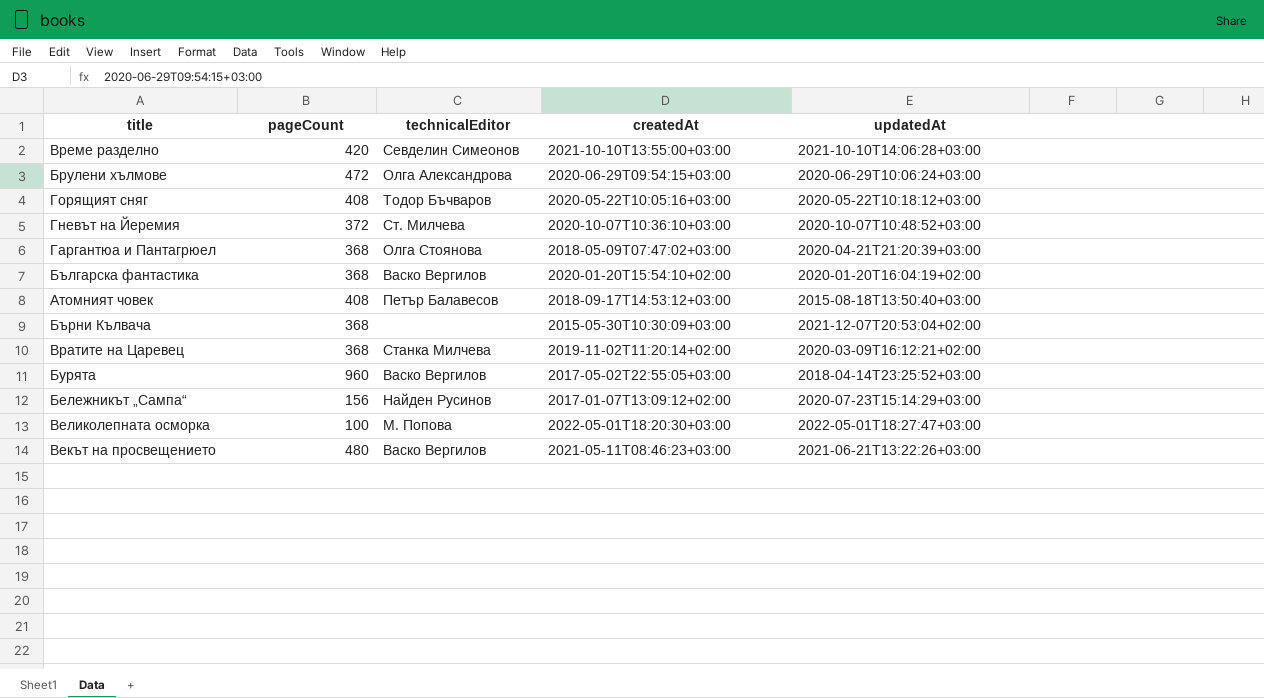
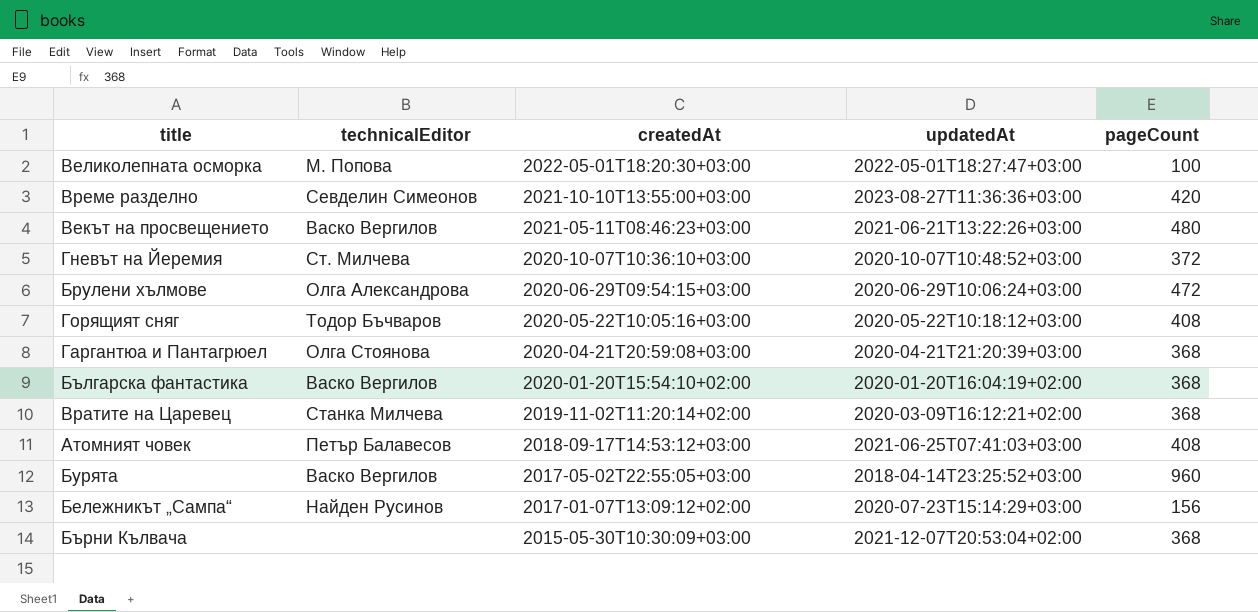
row order: none -> createdAt descending
column pageCount | position: 2 -> 5
Време разделно | updatedAt: 2021-10-10T14:06:28+03:00 -> 2023-08-27T11:36:36+03:00
Гаргантюа и Пантагрюел | createdAt: 2018-05-09T07:47:02+03:00 -> 2020-04-21T20:59:08+03:00
Атомният човек | updatedAt: 2015-08-18T13:50:40+03:00 -> 2021-06-25T07:41:03+03:00

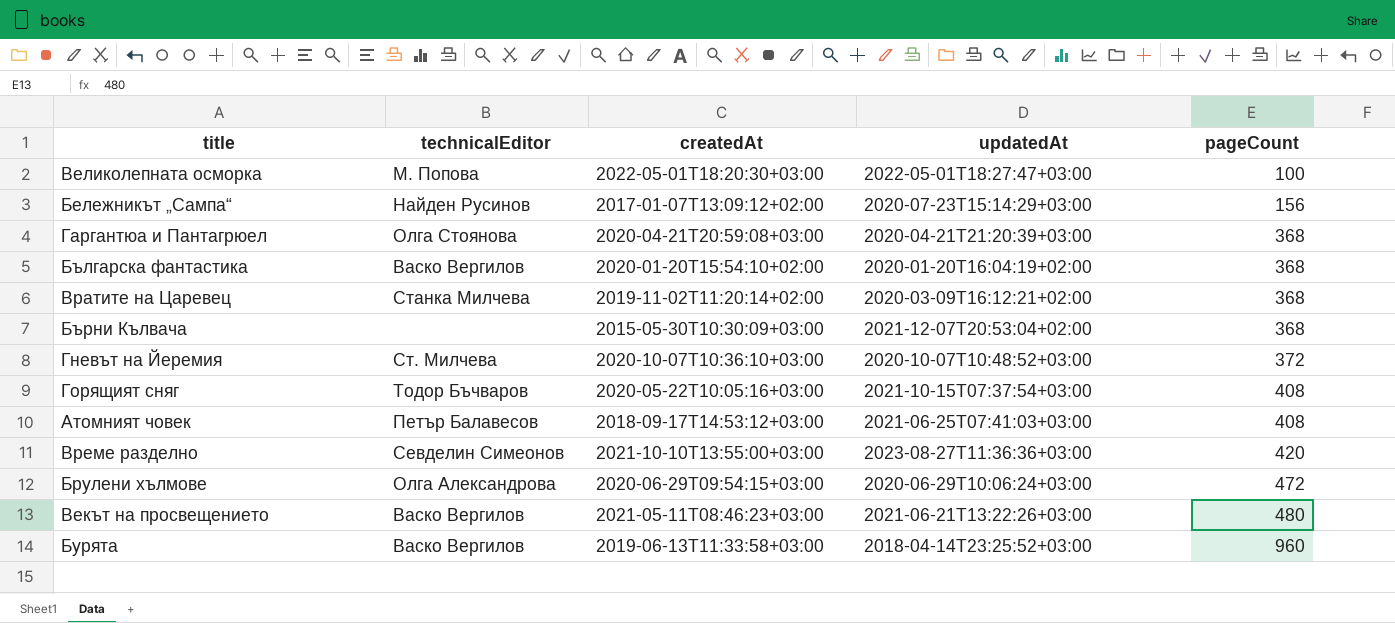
row order: createdAt descending -> pageCount ascending
Горящият сняг | updatedAt: 2020-05-22T10:18:12+03:00 -> 2021-10-15T07:37:54+03:00
Бурята | createdAt: 2017-05-02T22:55:05+03:00 -> 2019-06-13T11:33:58+03:00

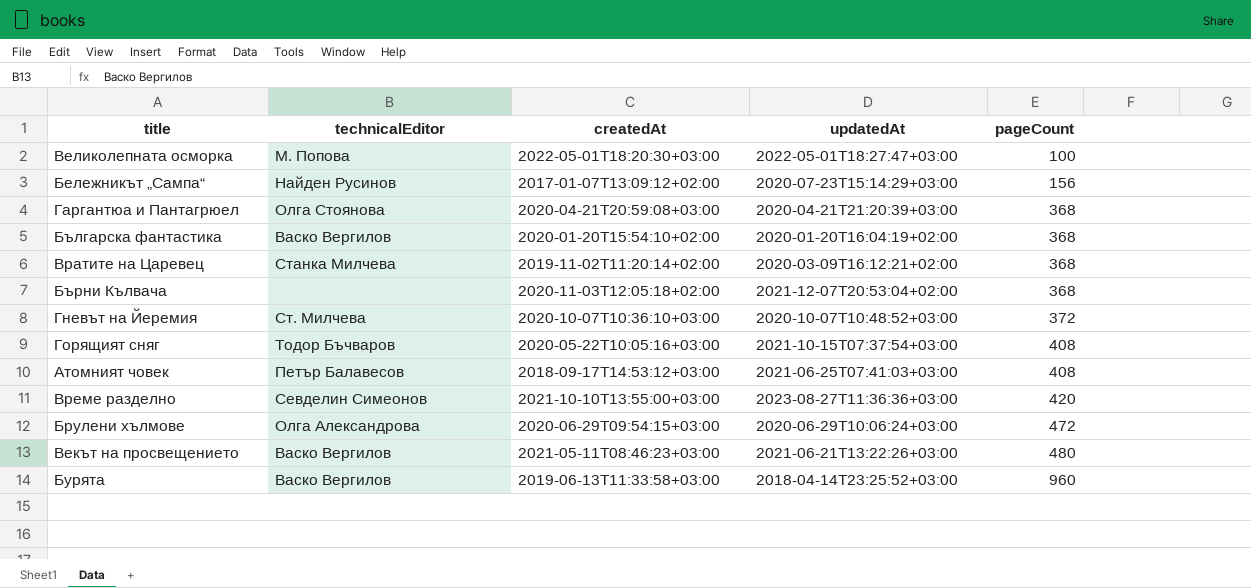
Бърни Кълвача | createdAt: 2015-05-30T10:30:09+03:00 -> 2020-11-03T12:05:18+02:00

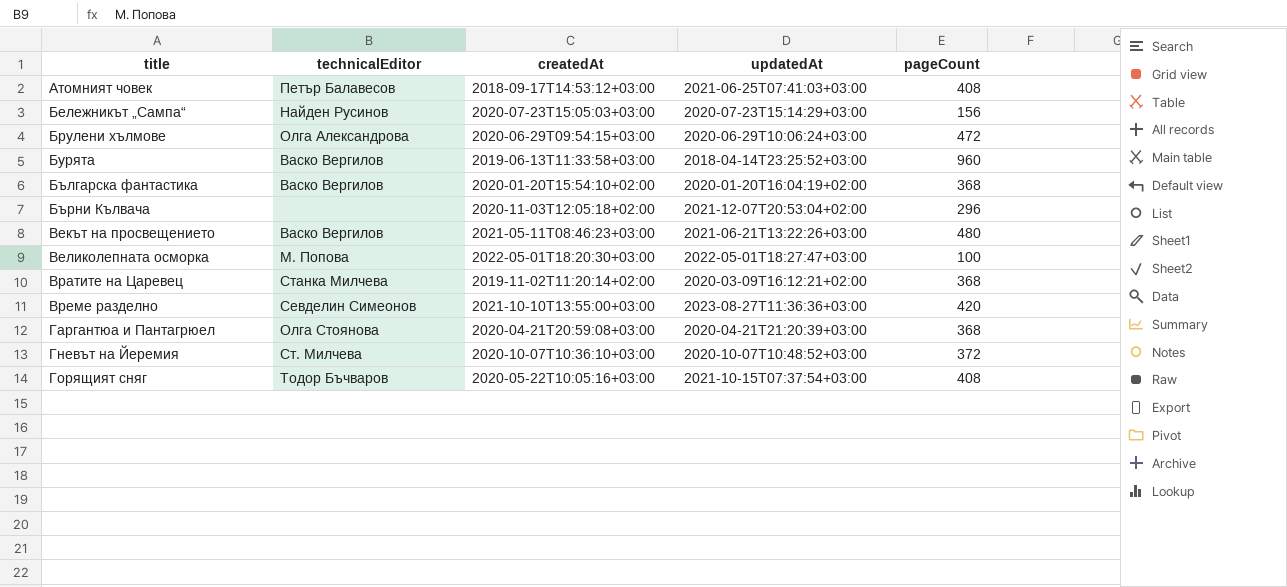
row order: pageCount ascending -> title ascending
Бележникът „Сампа“ | createdAt: 2017-01-07T13:09:12+02:00 -> 2020-07-23T15:05:03+03:00
Бърни Кълвача | pageCount: 368 -> 296

